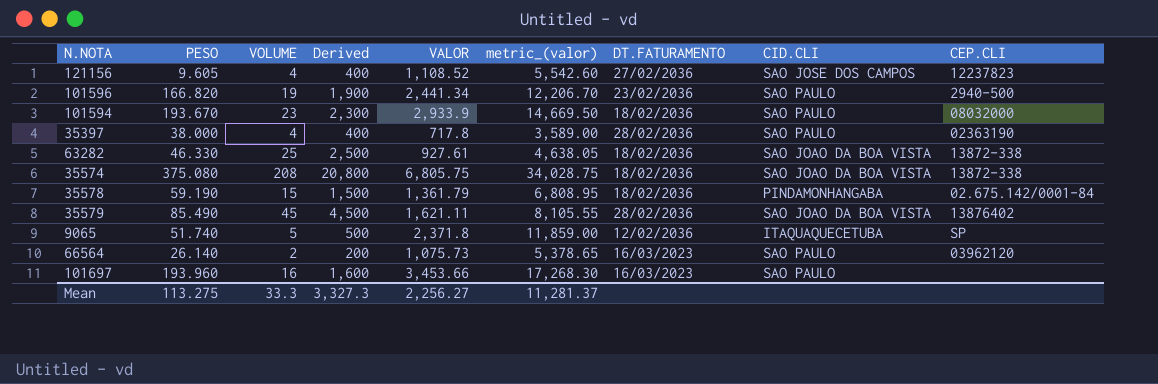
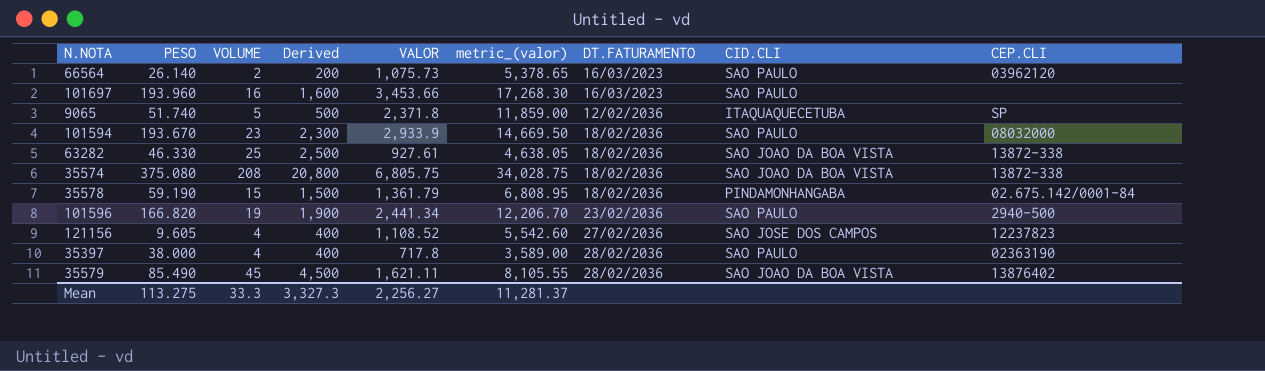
row order: none -> DT.FATURAMENTO ascending

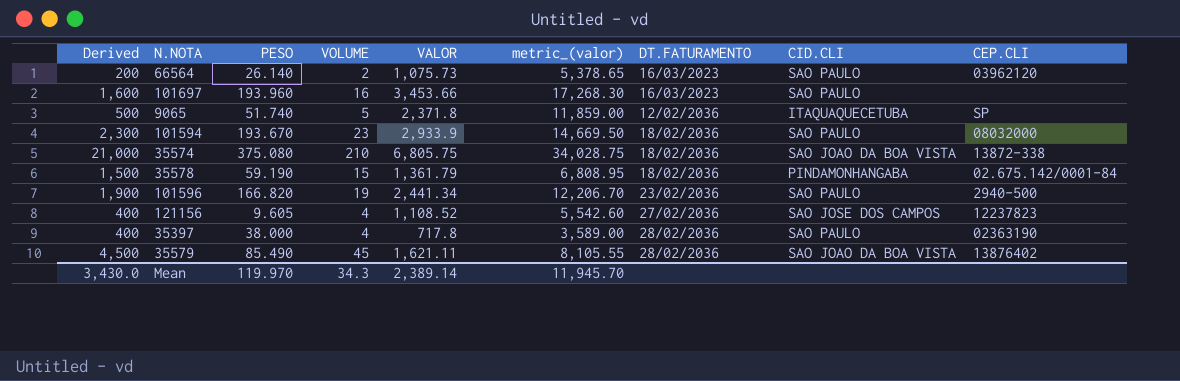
column Derived | position: 4 -> 1
row 63282: 46.330 | 25 | 2,500 | 927.61 | 4,638.05 | 18/02/2036 | SAO JOAO DA BOA VISTA | 13872-338 -> none
35574 | Derived: 20,800 -> 21,000
35574 | VOLUME: 208 -> 210
Mean | Derived: 3,327.3 -> 3,430.0
Mean | PESO: 113.275 -> 119.970
Mean | VOLUME: 33.3 -> 34.3
Mean | VALOR: 2,256.27 -> 2,389.14
Mean | metric_(valor): 11,281.37 -> 11,945.70

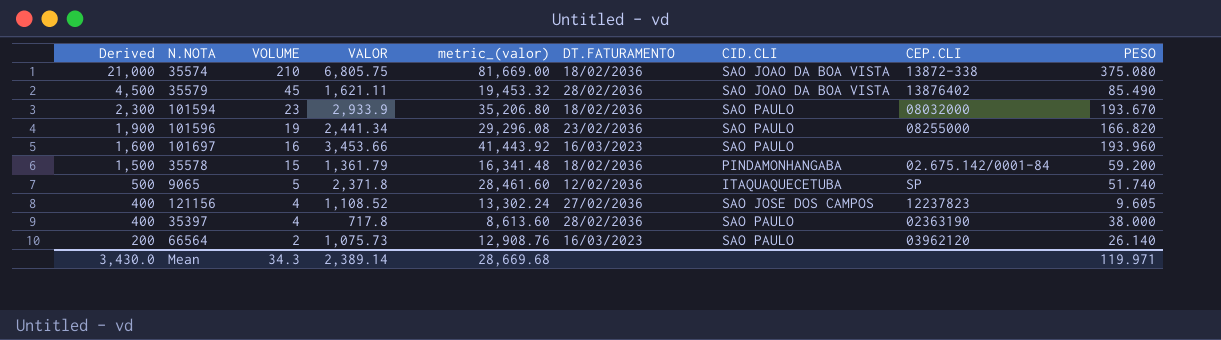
row order: DT.FATURAMENTO ascending -> Derived descending
column metric_(valor) | formula: [VALOR] * 5 -> [VALOR] * 12
column PESO | position: 3 -> 9
101596 | CEP.CLI: 2940-500 -> 08255000
35578 | PESO: 59.190 -> 59.200
Mean | metric_(valor): 11,945.70 -> 28,669.68
Mean | PESO: 119.970 -> 119.971

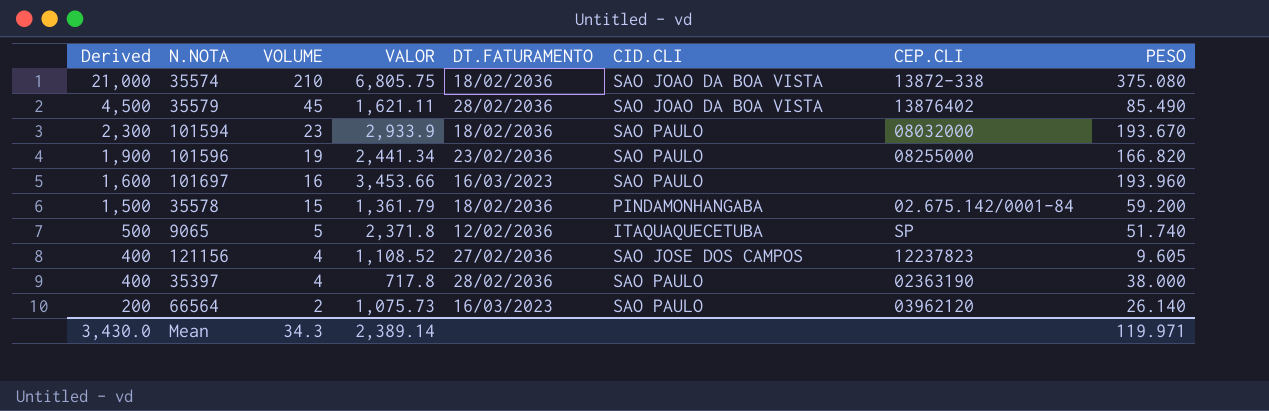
column metric_(valor) | formula: [VALOR] * 12 -> none

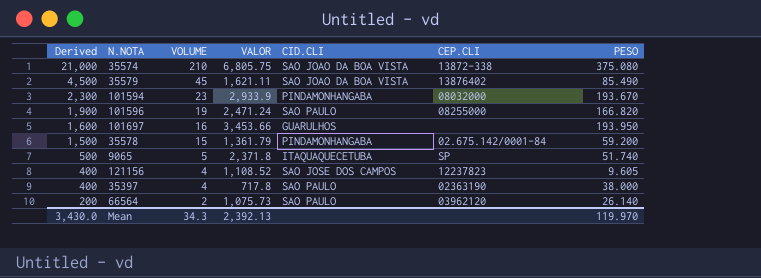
column DT.FATURAMENTO | position: 5 -> none
101594 | CID.CLI: SAO PAULO -> PINDAMONHANGABA
101596 | VALOR: 2,441.34 -> 2,471.24
101697 | CID.CLI: SAO PAULO -> GUARULHOS
101697 | PESO: 193.960 -> 193.950
Mean | VALOR: 2,389.14 -> 2,392.13
Mean | PESO: 119.971 -> 119.970

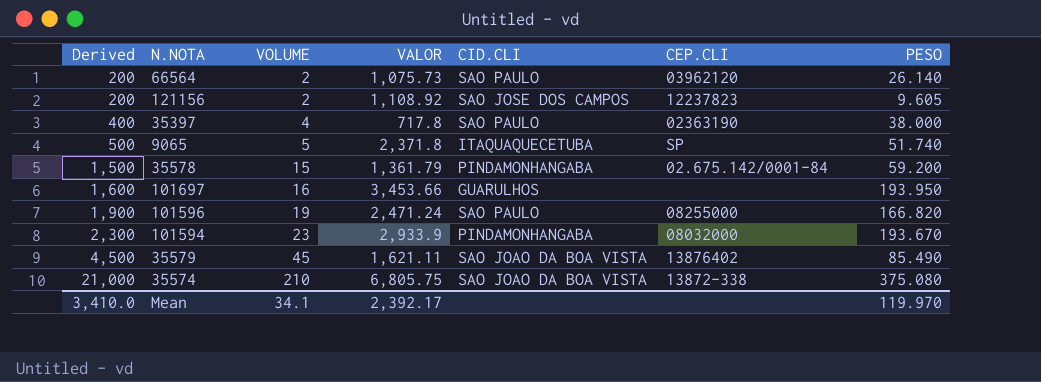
row order: Derived descending -> Derived ascending
121156 | Derived: 400 -> 200
121156 | VOLUME: 4 -> 2
121156 | VALOR: 1,108.52 -> 1,108.92
Mean | Derived: 3,430.0 -> 3,410.0
Mean | VOLUME: 34.3 -> 34.1
Mean | VALOR: 2,392.13 -> 2,392.17

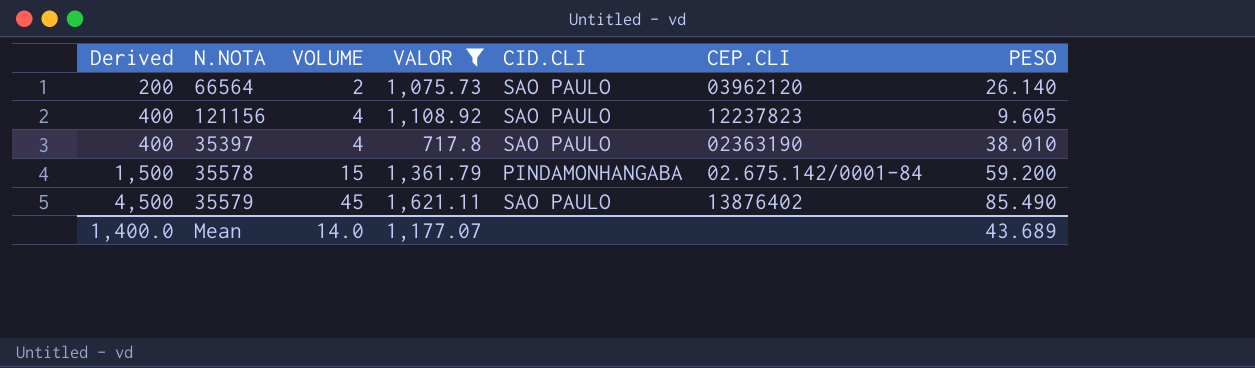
filter: none -> VALOR <= 1,621.11
121156 | Derived: 200 -> 400
121156 | VOLUME: 2 -> 4
121156 | CID.CLI: SAO JOSE DOS CAMPOS -> SAO PAULO
35397 | PESO: 38.000 -> 38.010
35579 | CID.CLI: SAO JOAO DA BOA VISTA -> SAO PAULO
Mean | Derived: 3,410.0 -> 1,400.0
Mean | VOLUME: 34.1 -> 14.0
Mean | VALOR: 2,392.17 -> 1,177.07
Mean | PESO: 119.970 -> 43.689

